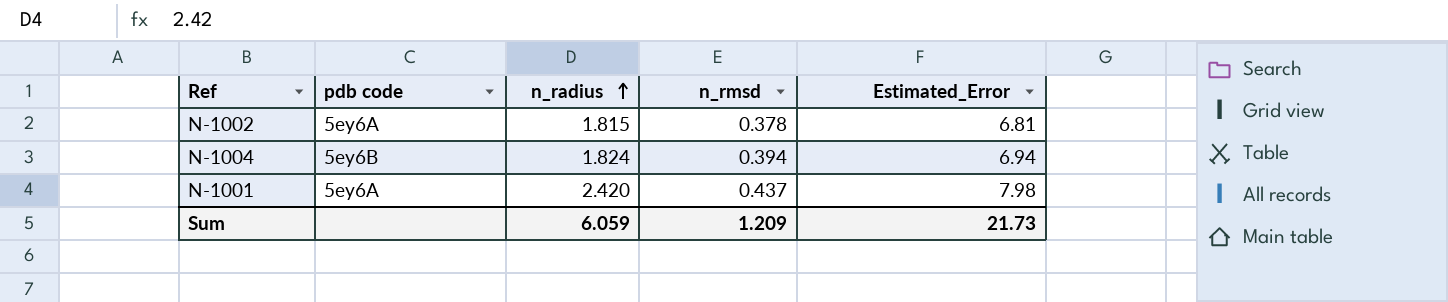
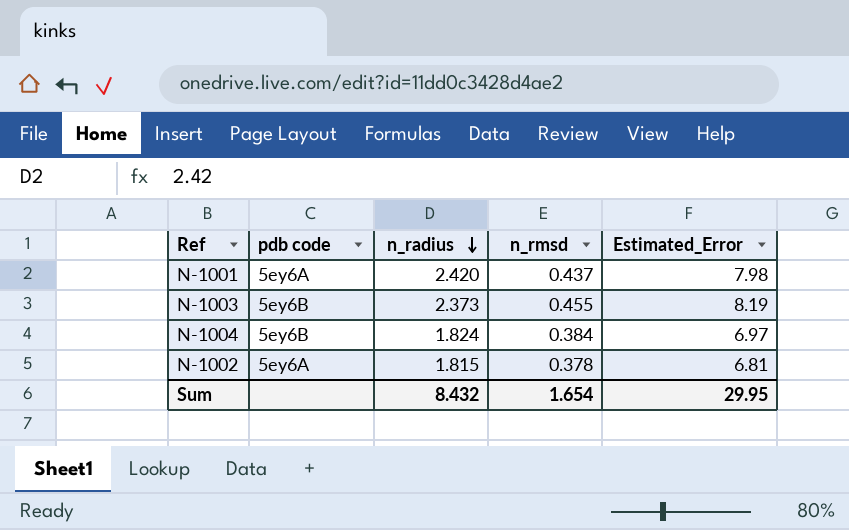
row order: n_radius ascending -> n_radius descending
row N-1003: none -> 5ey6B | 2.373 | 0.455 | 8.19
N-1004 | n_rmsd: 0.394 -> 0.384
N-1004 | Estimated_Error: 6.94 -> 6.97
Sum | n_radius: 6.059 -> 8.432
Sum | n_rmsd: 1.209 -> 1.654
Sum | Estimated_Error: 21.73 -> 29.95

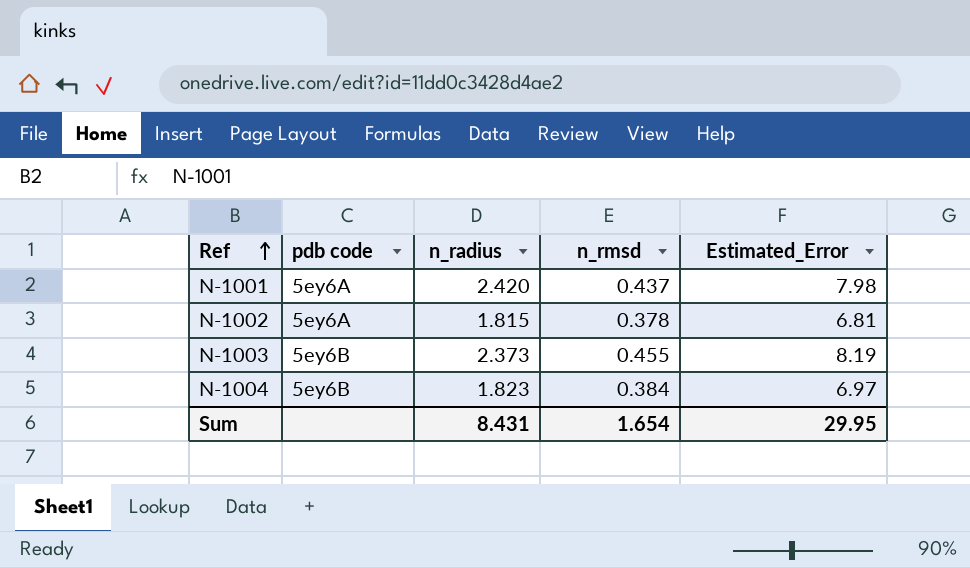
row order: n_radius descending -> Ref ascending
N-1004 | n_radius: 1.824 -> 1.823
Sum | n_radius: 8.432 -> 8.431

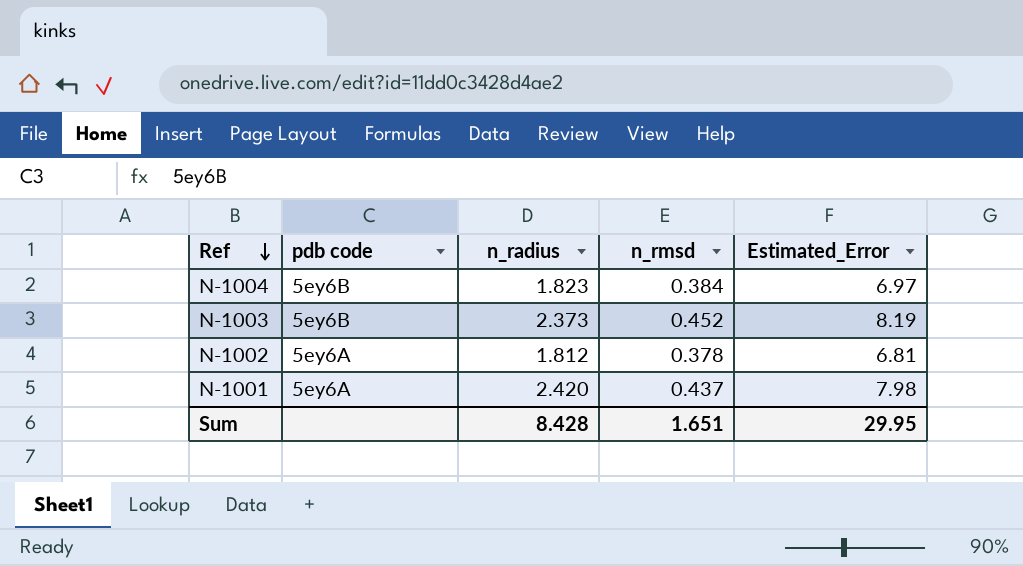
row order: Ref ascending -> Ref descending
N-1003 | n_rmsd: 0.455 -> 0.452
N-1002 | n_radius: 1.815 -> 1.812
Sum | n_radius: 8.431 -> 8.428
Sum | n_rmsd: 1.654 -> 1.651

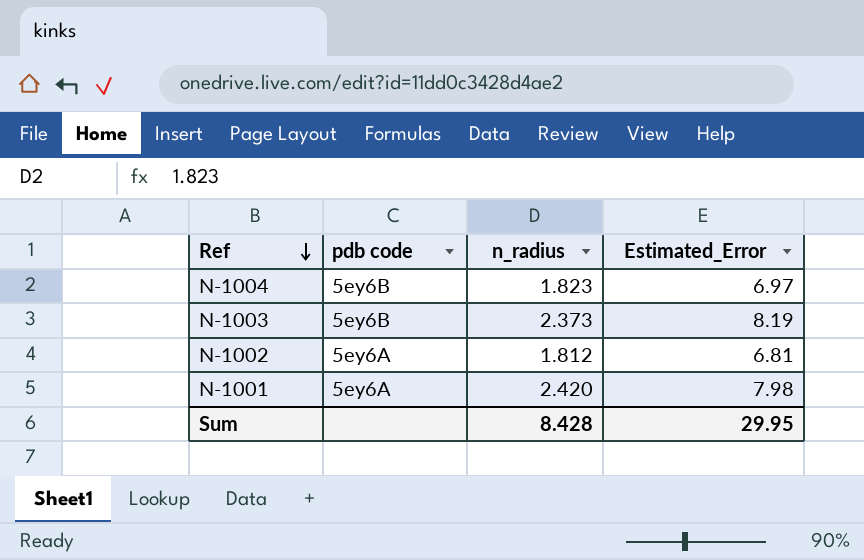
column n_rmsd | position: 4 -> none

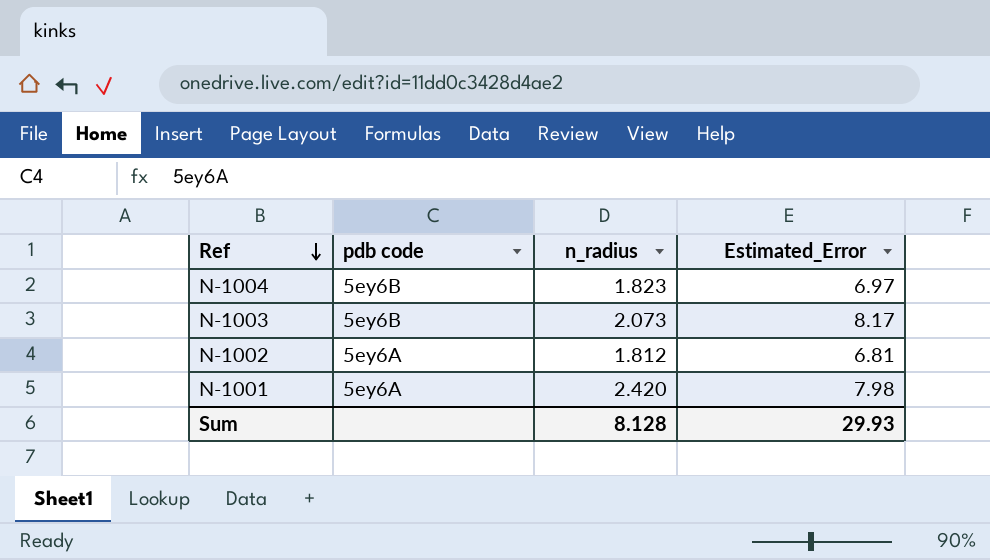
N-1003 | n_radius: 2.373 -> 2.073
N-1003 | Estimated_Error: 8.19 -> 8.17
Sum | n_radius: 8.428 -> 8.128
Sum | Estimated_Error: 29.95 -> 29.93

